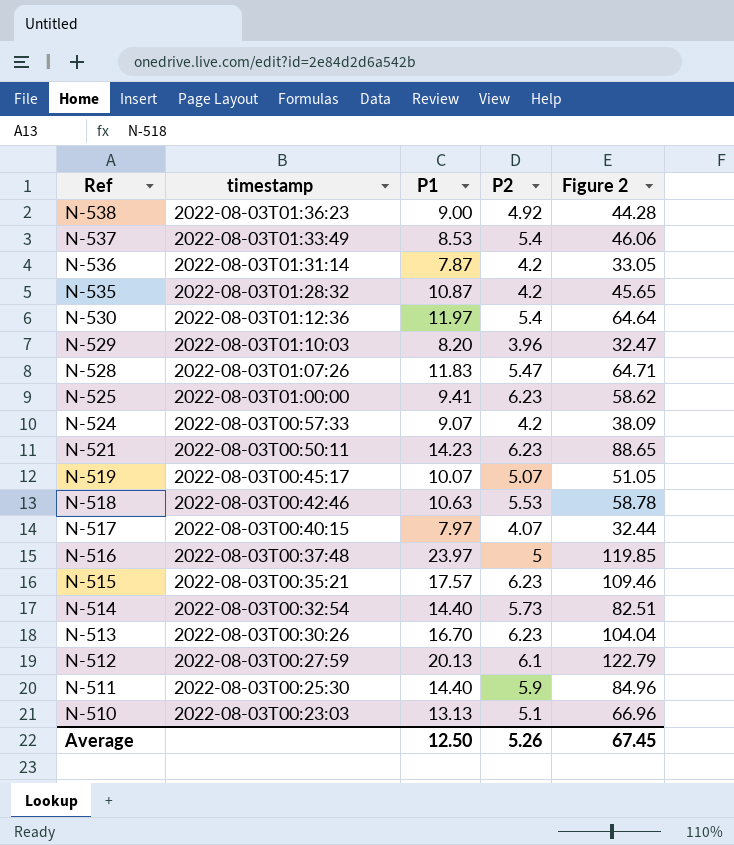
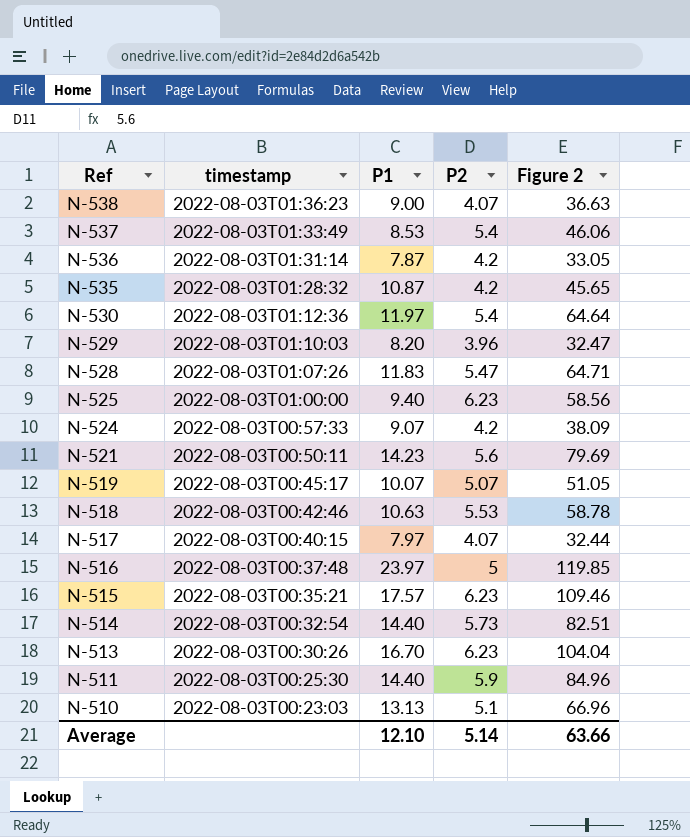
row N-512: 2022-08-03T00:27:59 | 20.13 | 6.1 | 122.79 -> none
N-538 | P2: 4.92 -> 4.07
N-538 | Figure 2: 44.28 -> 36.63
N-525 | P1: 9.41 -> 9.40
N-525 | Figure 2: 58.62 -> 58.56
N-521 | P2: 6.23 -> 5.6
N-521 | Figure 2: 88.65 -> 79.69
Average | P1: 12.50 -> 12.10
Average | P2: 5.26 -> 5.14
Average | Figure 2: 67.45 -> 63.66

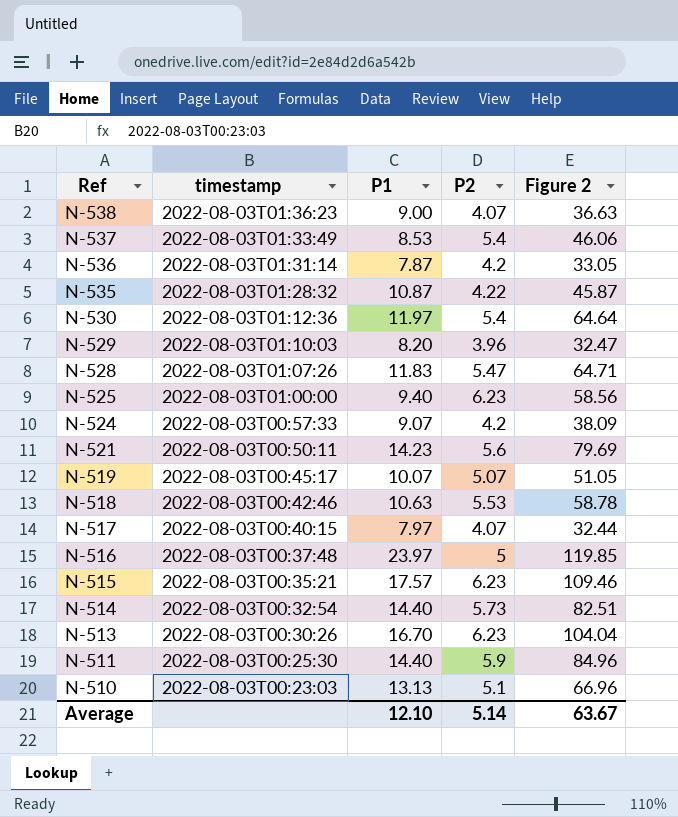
N-535 | P2: 4.2 -> 4.22
N-535 | Figure 2: 45.65 -> 45.87
Average | Figure 2: 63.66 -> 63.67

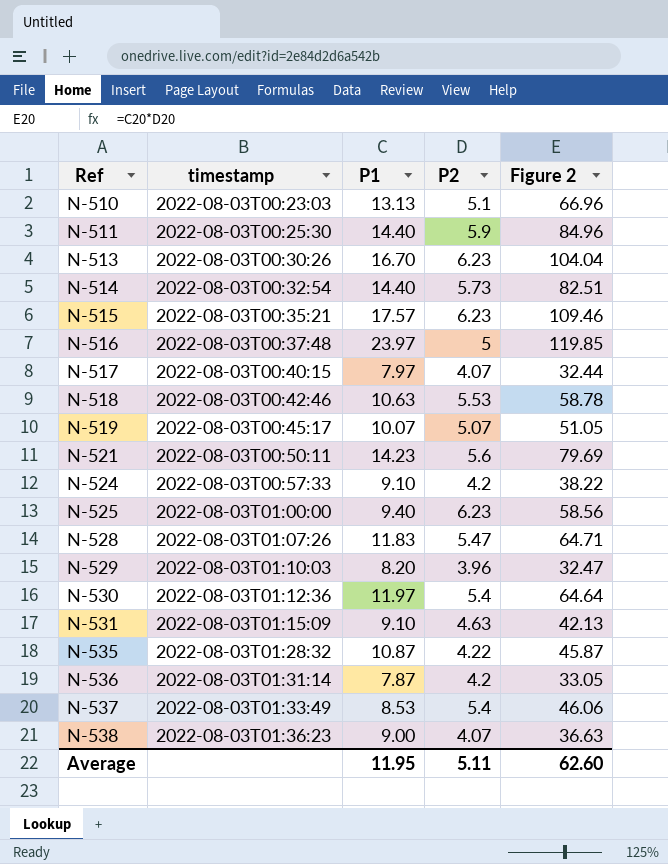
row order: Ref descending -> Ref ascending
N-524 | P1: 9.07 -> 9.10
N-524 | Figure 2: 38.09 -> 38.22
row N-531: none -> 2022-08-03T01:15:09 | 9.10 | 4.63 | 42.13
Average | P1: 12.10 -> 11.95
Average | P2: 5.14 -> 5.11
Average | Figure 2: 63.67 -> 62.60

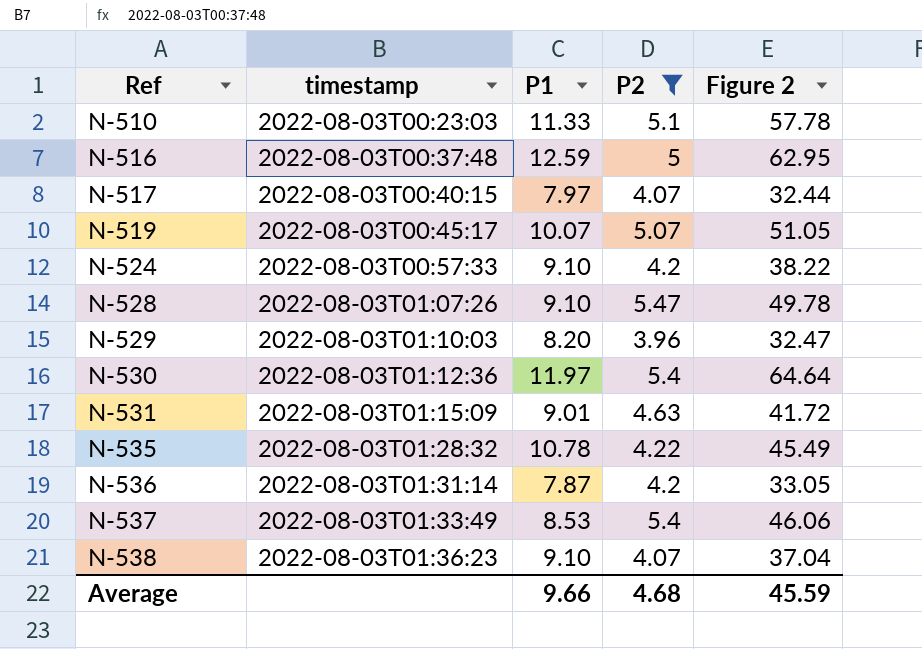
filter: none -> P2 <= 5.47
N-510 | P1: 13.13 -> 11.33
N-510 | Figure 2: 66.96 -> 57.78
N-516 | P1: 23.97 -> 12.59
N-516 | Figure 2: 119.85 -> 62.95
N-528 | P1: 11.83 -> 9.10
N-528 | Figure 2: 64.71 -> 49.78
N-531 | P1: 9.10 -> 9.01
N-531 | Figure 2: 42.13 -> 41.72
N-535 | P1: 10.87 -> 10.78
N-535 | Figure 2: 45.87 -> 45.49
N-538 | P1: 9.00 -> 9.10
N-538 | Figure 2: 36.63 -> 37.04
Average | P1: 11.95 -> 9.66
Average | P2: 5.11 -> 4.68
Average | Figure 2: 62.60 -> 45.59

